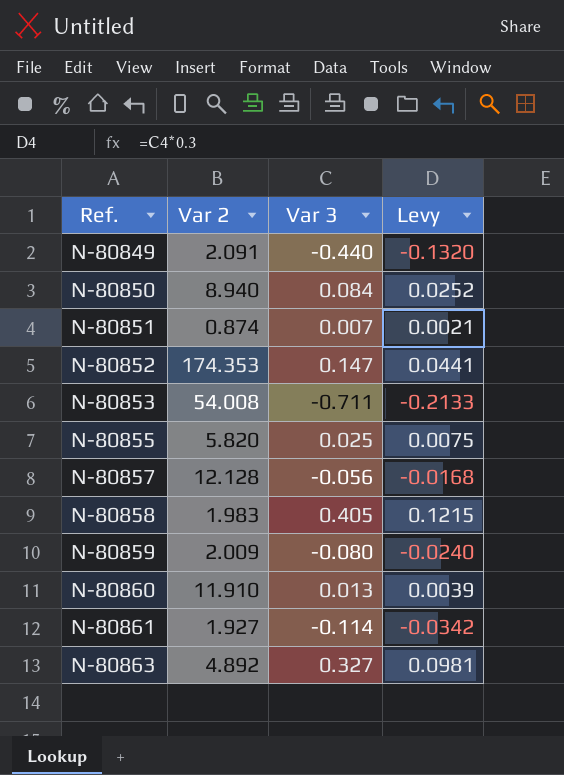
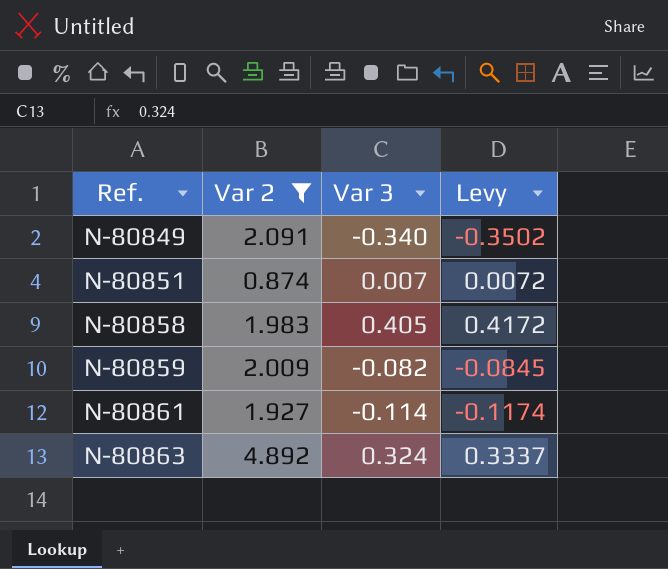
filter: none -> Var 2 <= 4.892
column Levy | formula: [Var 3] * 0.3 -> [Var 3] * 1.03
N-80849 | Var 3: -0.440 -> -0.340
N-80859 | Var 3: -0.080 -> -0.082
N-80863 | Var 3: 0.327 -> 0.324

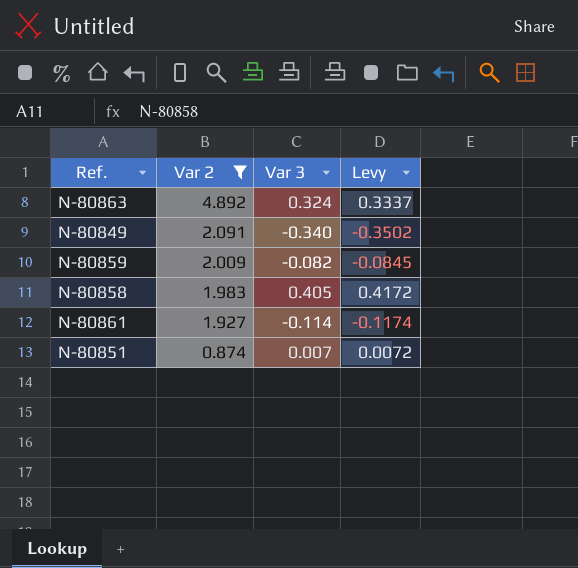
row order: Ref. ascending -> Var 2 descending

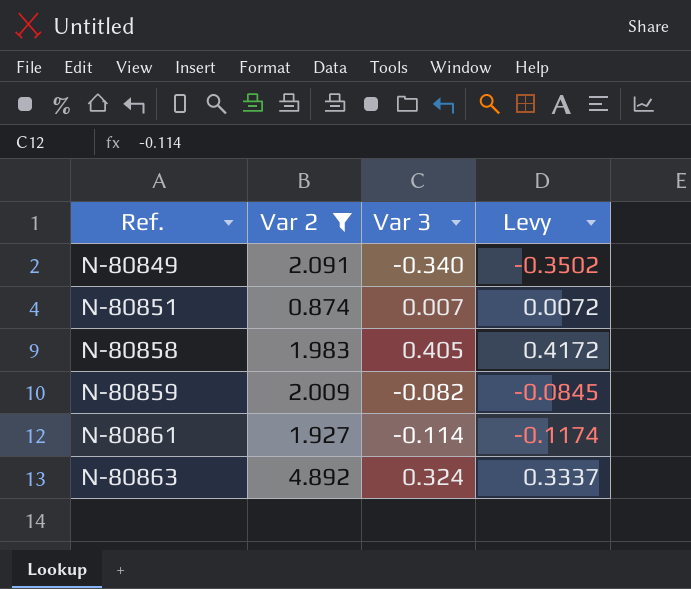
row order: Var 2 descending -> Ref. ascending

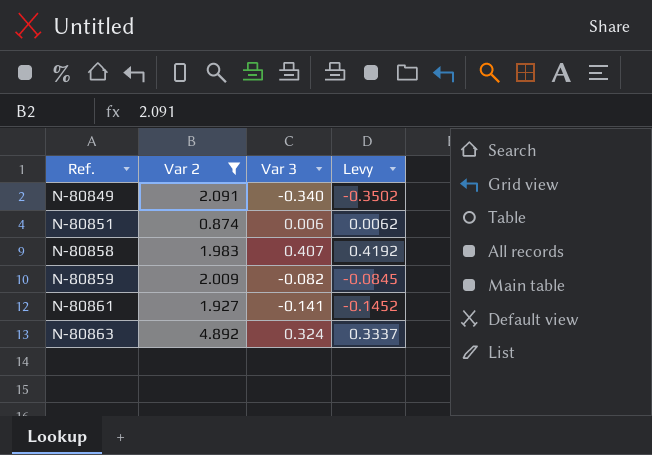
N-80851 | Var 3: 0.007 -> 0.006
N-80851 | Levy: 0.0072 -> 0.0062
N-80858 | Var 3: 0.405 -> 0.407
N-80858 | Levy: 0.4172 -> 0.4192
N-80861 | Var 3: -0.114 -> -0.141
N-80861 | Levy: -0.1174 -> -0.1452

